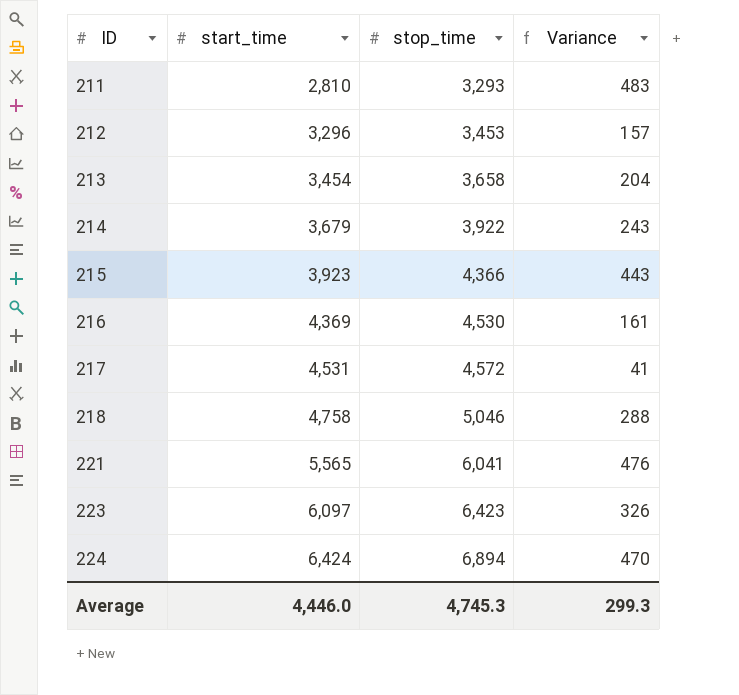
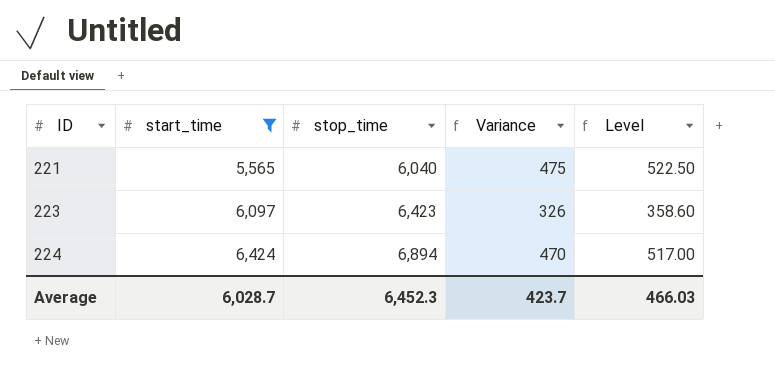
filter: none -> start_time >= 5,565
column Level | formula: none -> [Variance] * 1.1
221 | stop_time: 6,041 -> 6,040
221 | Variance: 476 -> 475
Average | start_time: 4,446.0 -> 6,028.7
Average | stop_time: 4,745.3 -> 6,452.3
Average | Variance: 299.3 -> 423.7

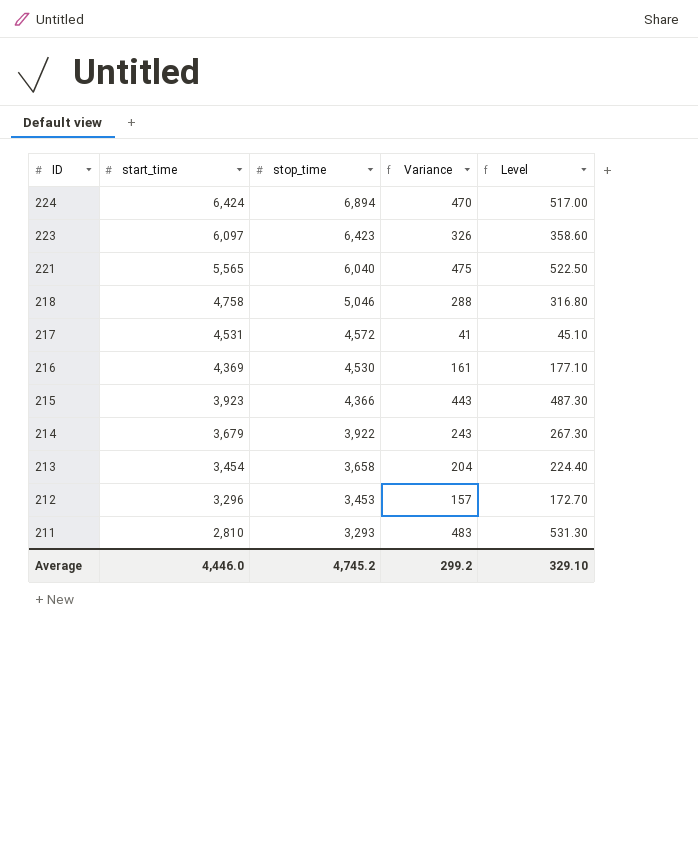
filter: start_time >= 5,565 -> none
row order: ID ascending -> ID descending
Average | start_time: 6,028.7 -> 4,446.0
Average | stop_time: 6,452.3 -> 4,745.2
Average | Variance: 423.7 -> 299.2
Average | Level: 466.03 -> 329.10

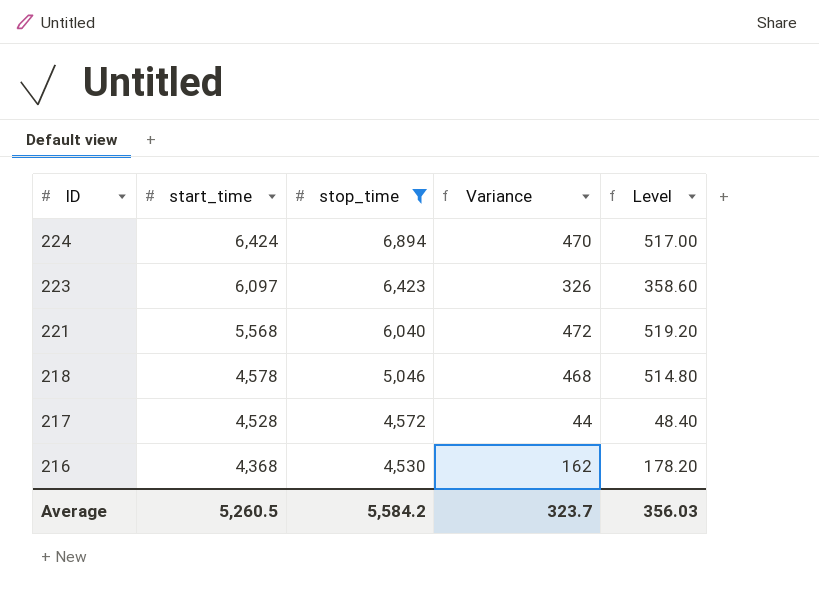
filter: none -> stop_time >= 4,530
221 | start_time: 5,565 -> 5,568
221 | Variance: 475 -> 472
221 | Level: 522.50 -> 519.20
218 | start_time: 4,758 -> 4,578
218 | Variance: 288 -> 468
218 | Level: 316.80 -> 514.80
217 | start_time: 4,531 -> 4,528
217 | Variance: 41 -> 44
217 | Level: 45.10 -> 48.40
216 | start_time: 4,369 -> 4,368
216 | Variance: 161 -> 162
216 | Level: 177.10 -> 178.20
Average | start_time: 4,446.0 -> 5,260.5
Average | stop_time: 4,745.2 -> 5,584.2
Average | Variance: 299.2 -> 323.7
Average | Level: 329.10 -> 356.03

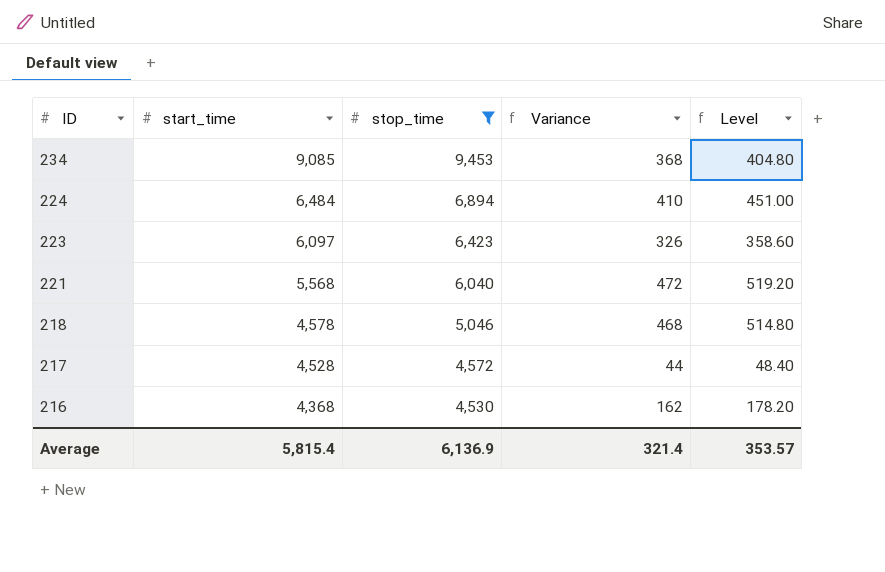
row 234: none -> 9,085 | 9,453 | 368 | 404.80
224 | start_time: 6,424 -> 6,484
224 | Variance: 470 -> 410
224 | Level: 517.00 -> 451.00
Average | start_time: 5,260.5 -> 5,815.4
Average | stop_time: 5,584.2 -> 6,136.9
Average | Variance: 323.7 -> 321.4
Average | Level: 356.03 -> 353.57

